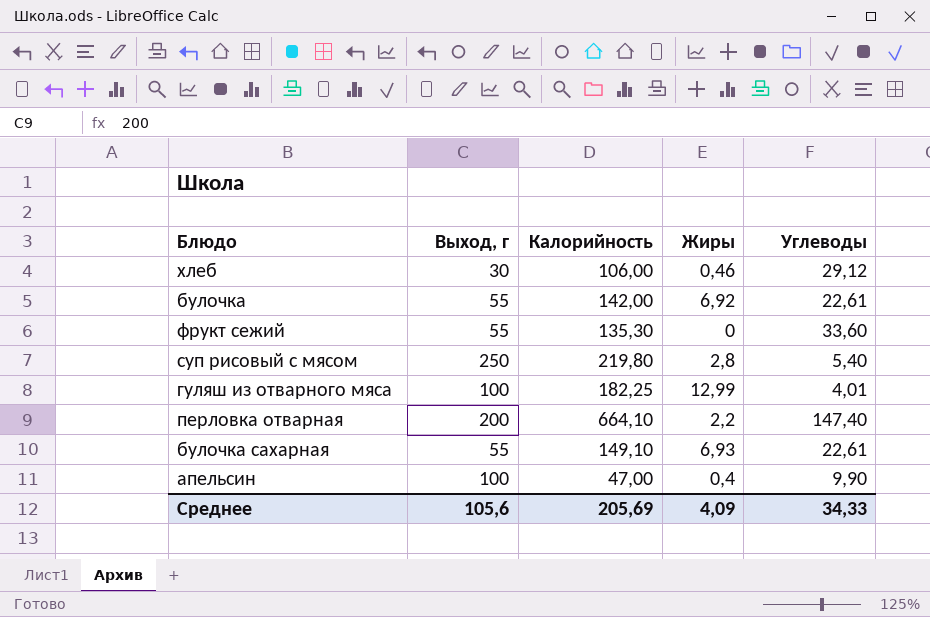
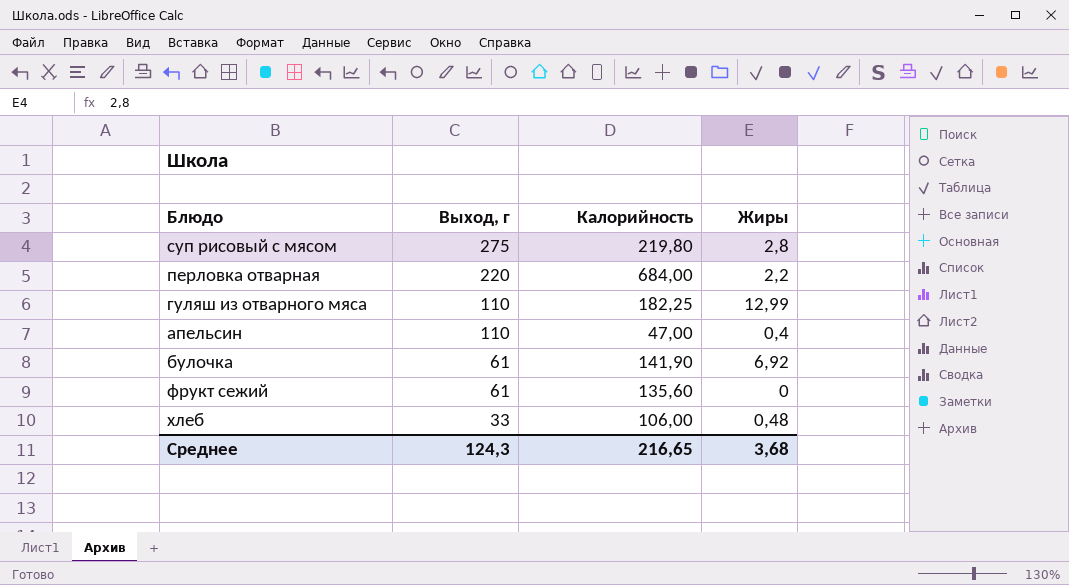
row order: none -> Выход, г descending
column Углеводы | position: 5 -> none
row булочка сахарная: 55 | 149,10 | 6,93 | 22,61 -> none
суп рисовый с мясом | Выход, г: 250 -> 275
перловка отварная | Выход, г: 200 -> 220
перловка отварная | Калорийность: 664,10 -> 684,00
гуляш из отварного мяса | Выход, г: 100 -> 110
апельсин | Выход, г: 100 -> 110
булочка | Выход, г: 55 -> 61
булочка | Калорийность: 142,00 -> 141,90
фрукт сежий | Выход, г: 55 -> 61
фрукт сежий | Калорийность: 135,30 -> 135,60
хлеб | Выход, г: 30 -> 33
хлеб | Жиры: 0,46 -> 0,48
Среднее | Выход, г: 105,6 -> 124,3
Среднее | Калорийность: 205,69 -> 216,65
Среднее | Жиры: 4,09 -> 3,68

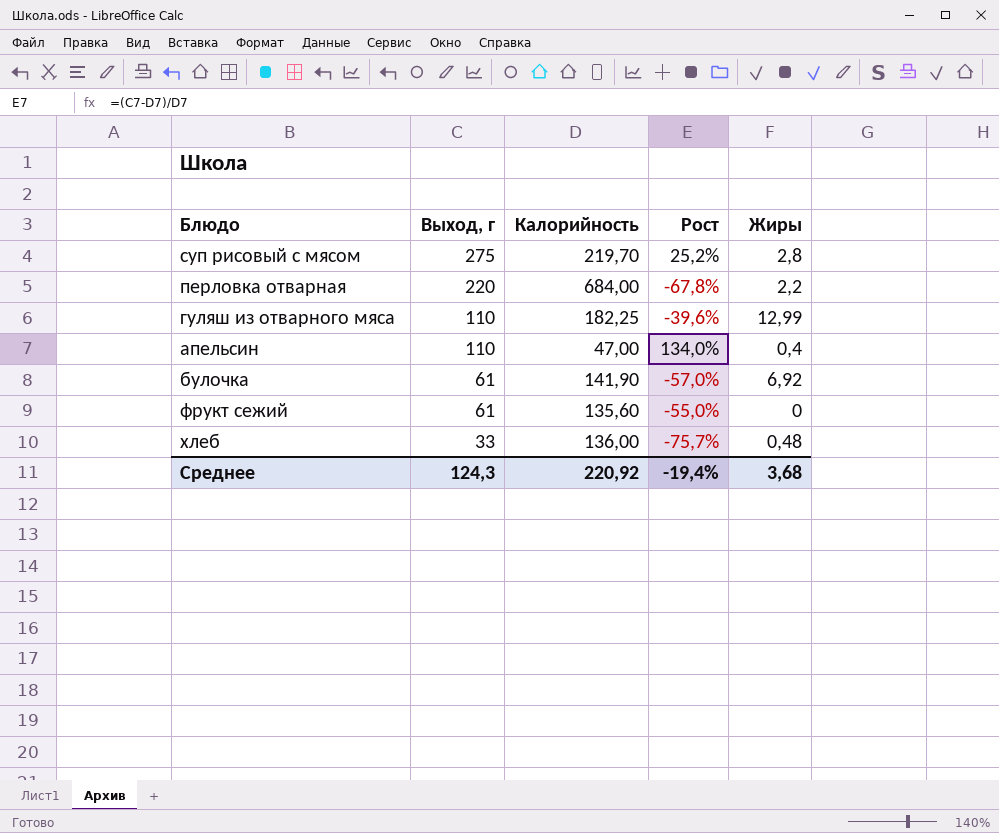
column Рост | formula: none -> ([Выход, г] - [Калорийность]) / [Калорийность]
суп рисовый с мясом | Калорийность: 219,80 -> 219,70
хлеб | Калорийность: 106,00 -> 136,00
Среднее | Калорийность: 216,65 -> 220,92

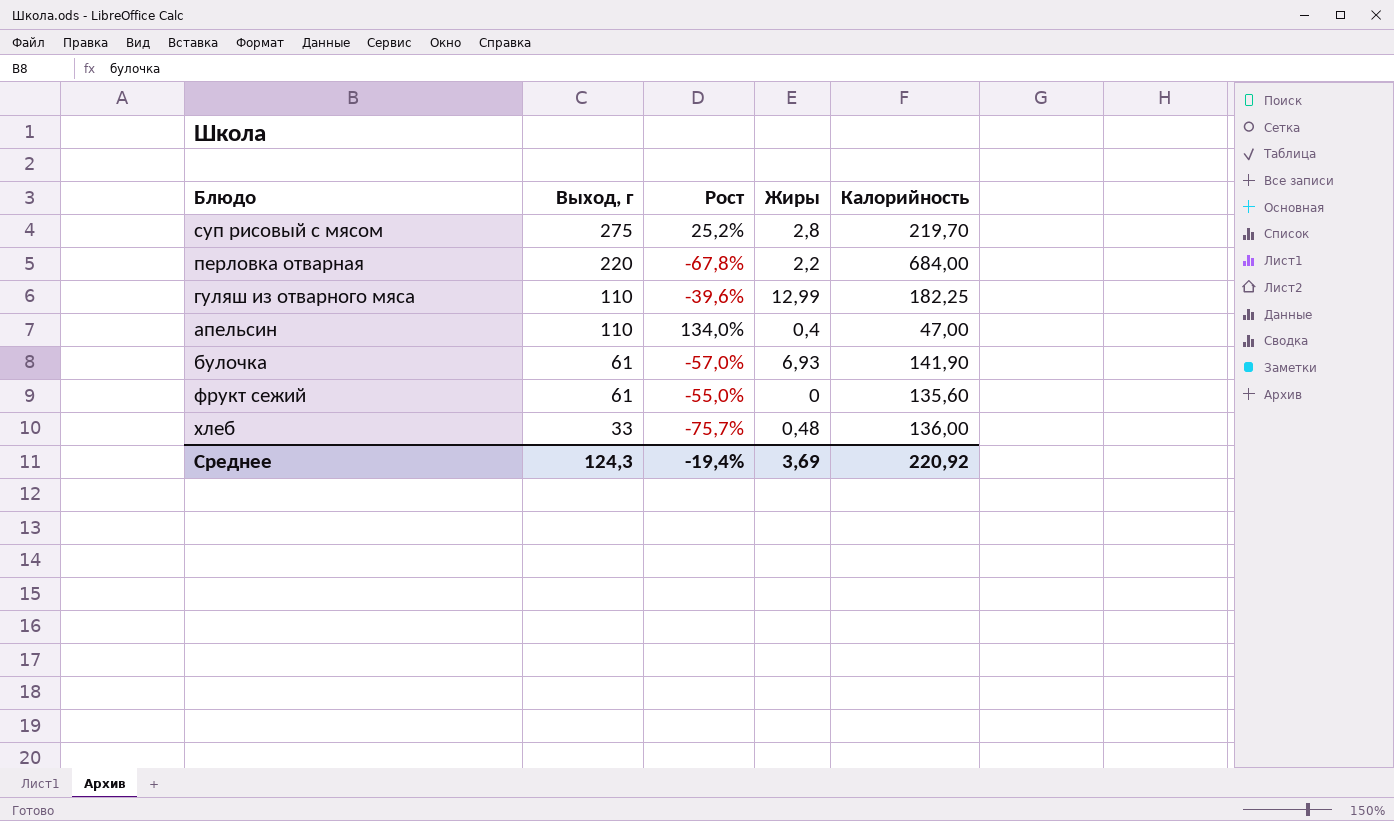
column Калорийность | position: 3 -> 5
булочка | Жиры: 6,92 -> 6,93
Среднее | Жиры: 3,68 -> 3,69

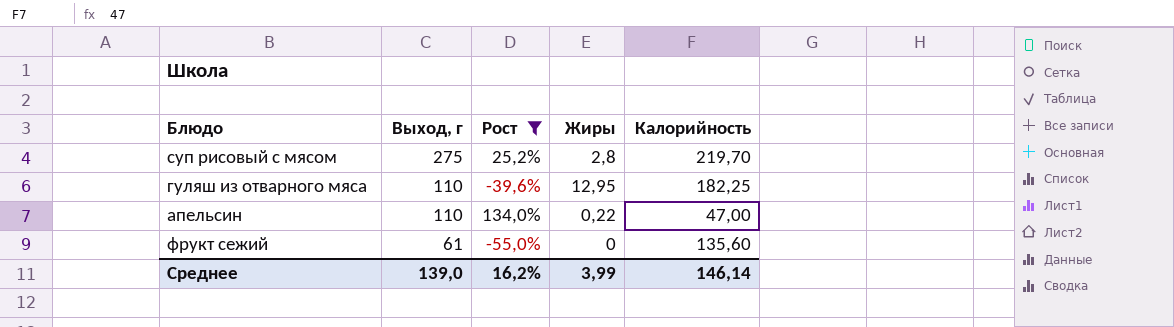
filter: none -> Рост >= -55,0%
гуляш из отварного мяса | Жиры: 12,99 -> 12,95
апельсин | Жиры: 0,4 -> 0,22
Среднее | Выход, г: 124,3 -> 139,0
Среднее | Рост: -19,4% -> 16,2%
Среднее | Жиры: 3,69 -> 3,99
Среднее | Калорийность: 220,92 -> 146,14

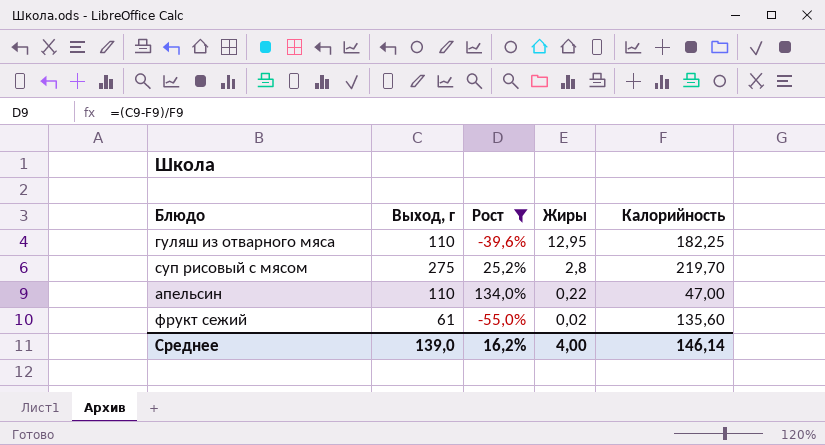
row order: Выход, г descending -> Жиры descending
фрукт сежий | Жиры: 0 -> 0,02
Среднее | Жиры: 3,99 -> 4,00

